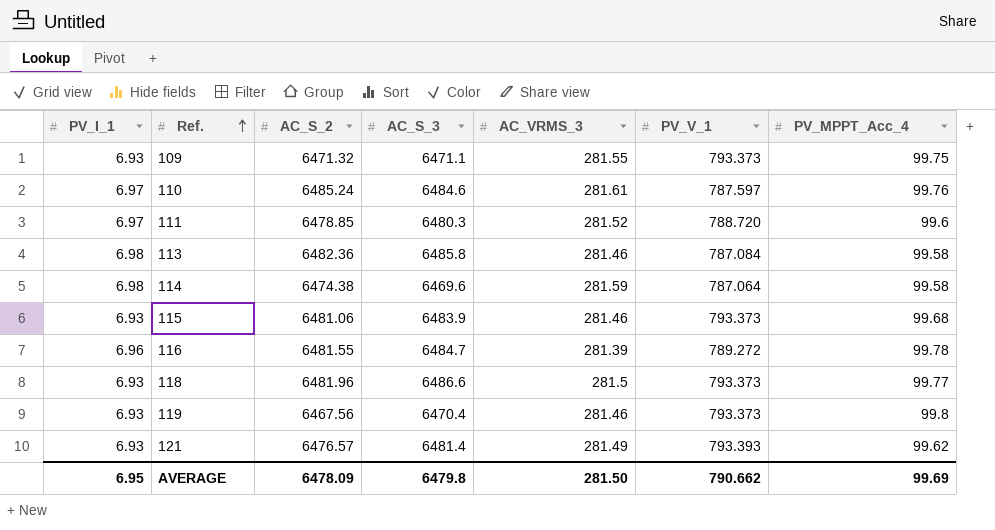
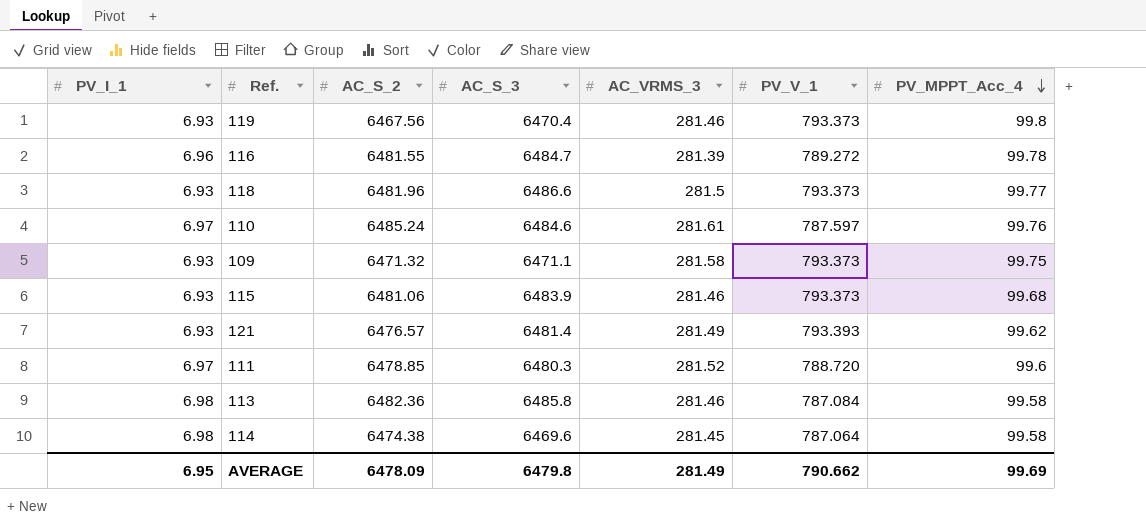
row order: Ref. ascending -> PV_MPPT_Acc_4 descending
109 | AC_VRMS_3: 281.55 -> 281.58
114 | AC_VRMS_3: 281.59 -> 281.45
AVERAGE | AC_VRMS_3: 281.50 -> 281.49

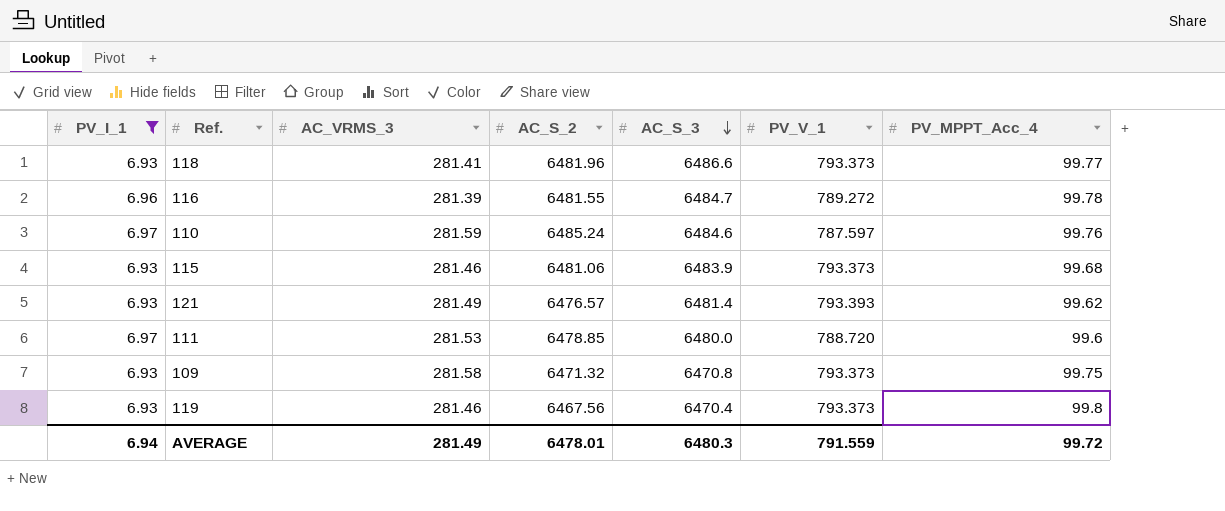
filter: none -> PV_I_1 != 6.98
row order: PV_MPPT_Acc_4 descending -> AC_S_3 descending
column AC_VRMS_3 | position: 5 -> 3
118 | AC_VRMS_3: 281.5 -> 281.41
110 | AC_VRMS_3: 281.61 -> 281.59
111 | AC_VRMS_3: 281.52 -> 281.53
111 | AC_S_3: 6480.3 -> 6480.0
109 | AC_S_3: 6471.1 -> 6470.8
AVERAGE | PV_I_1: 6.95 -> 6.94
AVERAGE | AC_S_2: 6478.09 -> 6478.01
AVERAGE | AC_S_3: 6479.8 -> 6480.3
AVERAGE | PV_V_1: 790.662 -> 791.559
AVERAGE | PV_MPPT_Acc_4: 99.69 -> 99.72

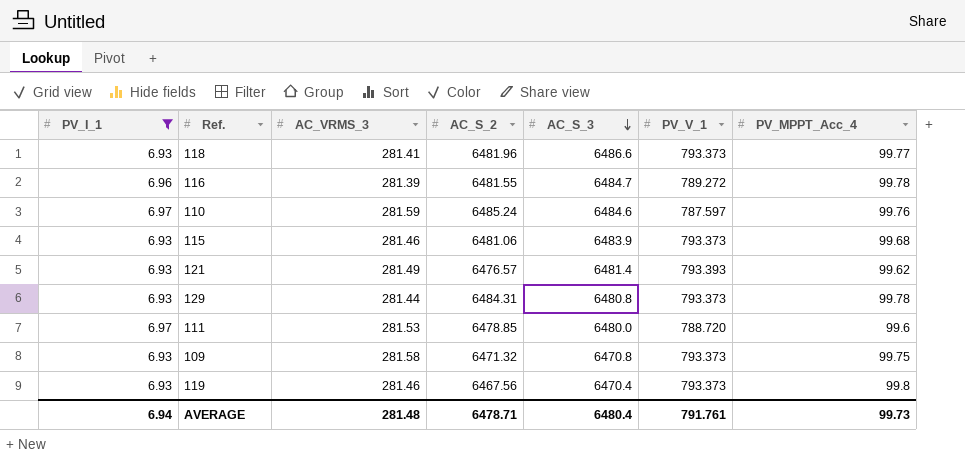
row 129: none -> 6.93 | 281.44 | 6484.31 | 6480.8 | 793.373 | 99.78
AVERAGE | AC_VRMS_3: 281.49 -> 281.48
AVERAGE | AC_S_2: 6478.01 -> 6478.71
AVERAGE | AC_S_3: 6480.3 -> 6480.4
AVERAGE | PV_V_1: 791.559 -> 791.761
AVERAGE | PV_MPPT_Acc_4: 99.72 -> 99.73

